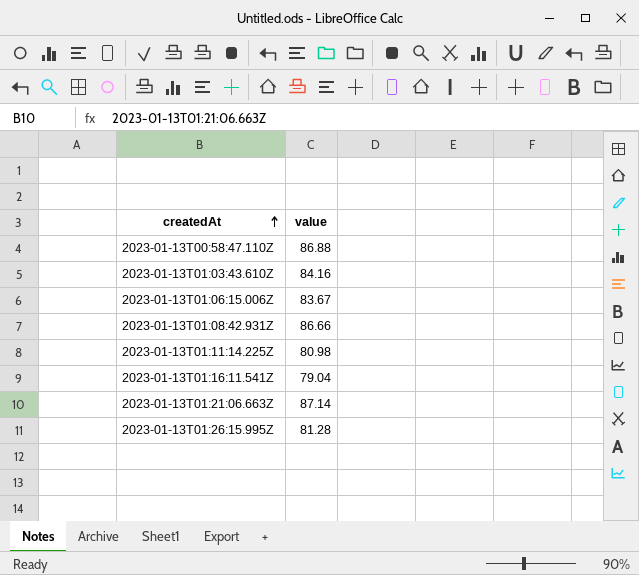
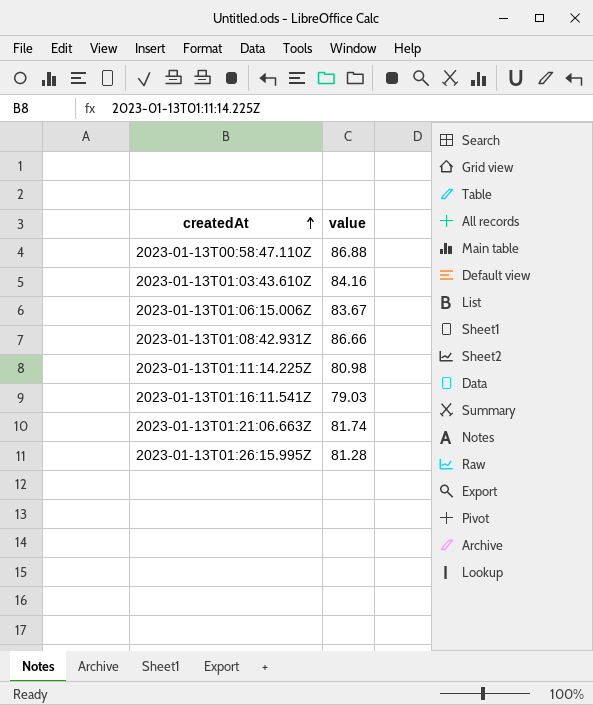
2023-01-13T01:16:11.541Z | value: 79.04 -> 79.03
2023-01-13T01:21:06.663Z | value: 87.14 -> 81.74

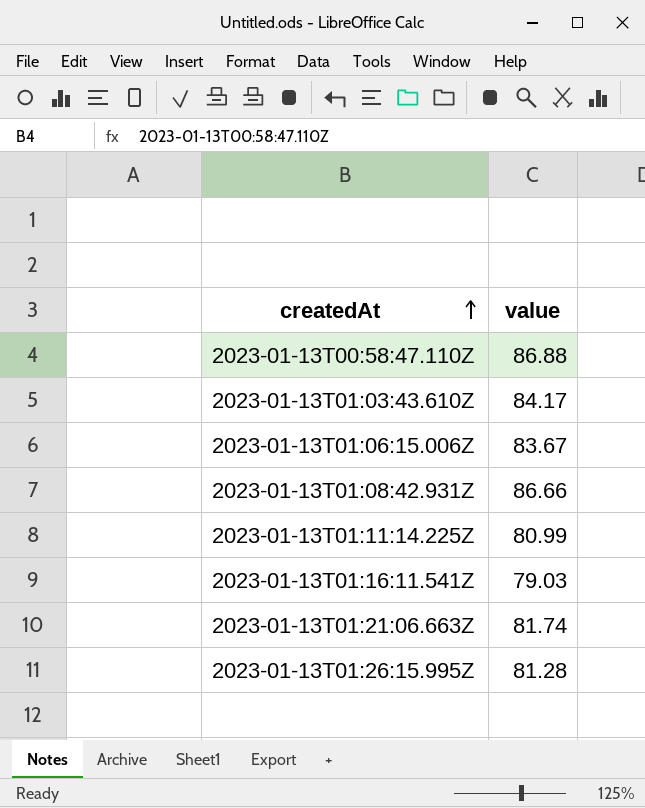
2023-01-13T01:03:43.610Z | value: 84.16 -> 84.17
2023-01-13T01:11:14.225Z | value: 80.98 -> 80.99

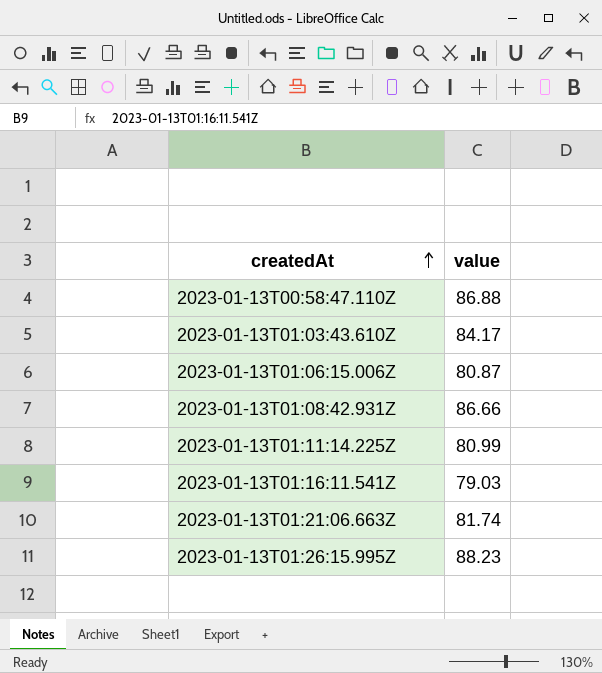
2023-01-13T01:06:15.006Z | value: 83.67 -> 80.87
2023-01-13T01:26:15.995Z | value: 81.28 -> 88.23

